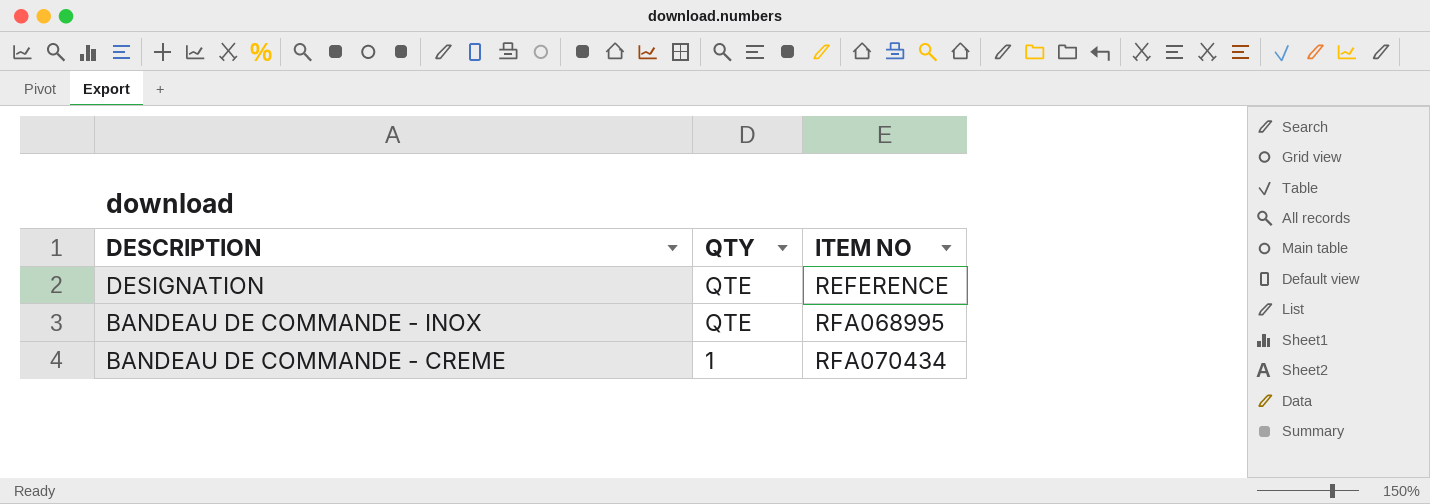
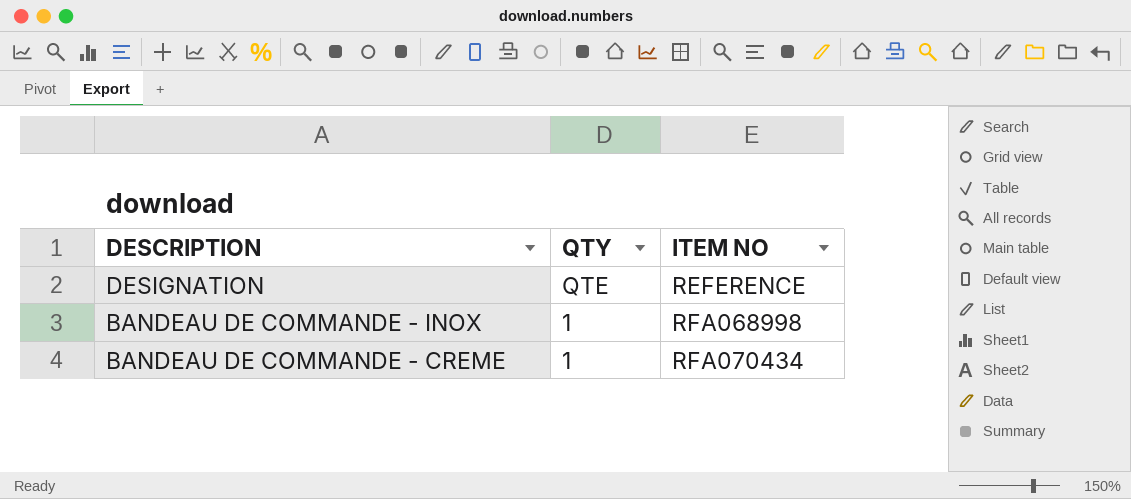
BANDEAU DE COMMANDE - INOX | QTY: QTE -> 1
BANDEAU DE COMMANDE - INOX | ITEM NO: RFA068995 -> RFA068998

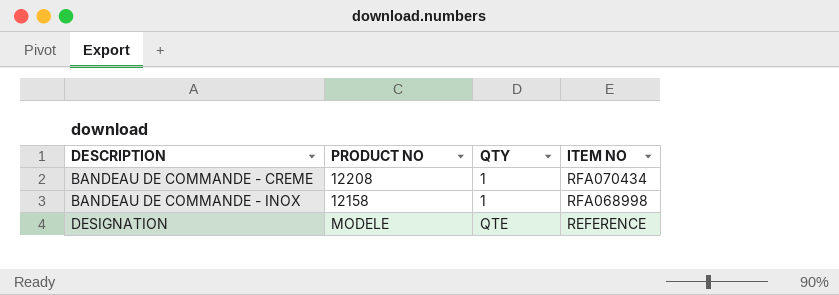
row order: DESCRIPTION descending -> DESCRIPTION ascending
column PRODUCT NO | position: none -> 2

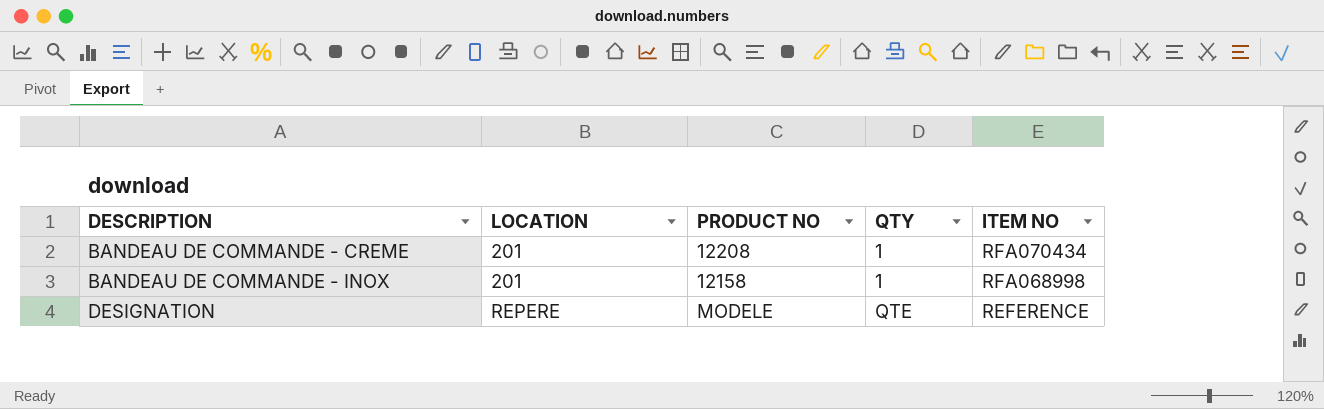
column LOCATION | position: none -> 2

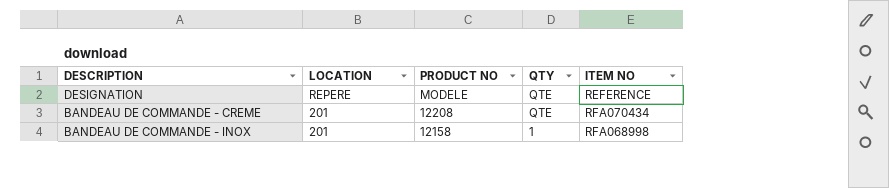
row order: DESCRIPTION ascending -> LOCATION descending
BANDEAU DE COMMANDE - CREME | QTY: 1 -> QTE

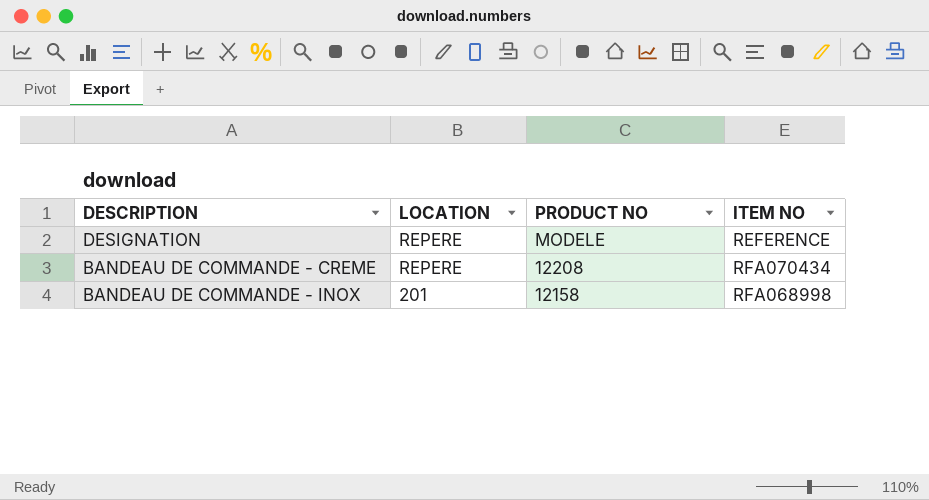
column QTY | position: 4 -> none
BANDEAU DE COMMANDE - CREME | LOCATION: 201 -> REPERE

